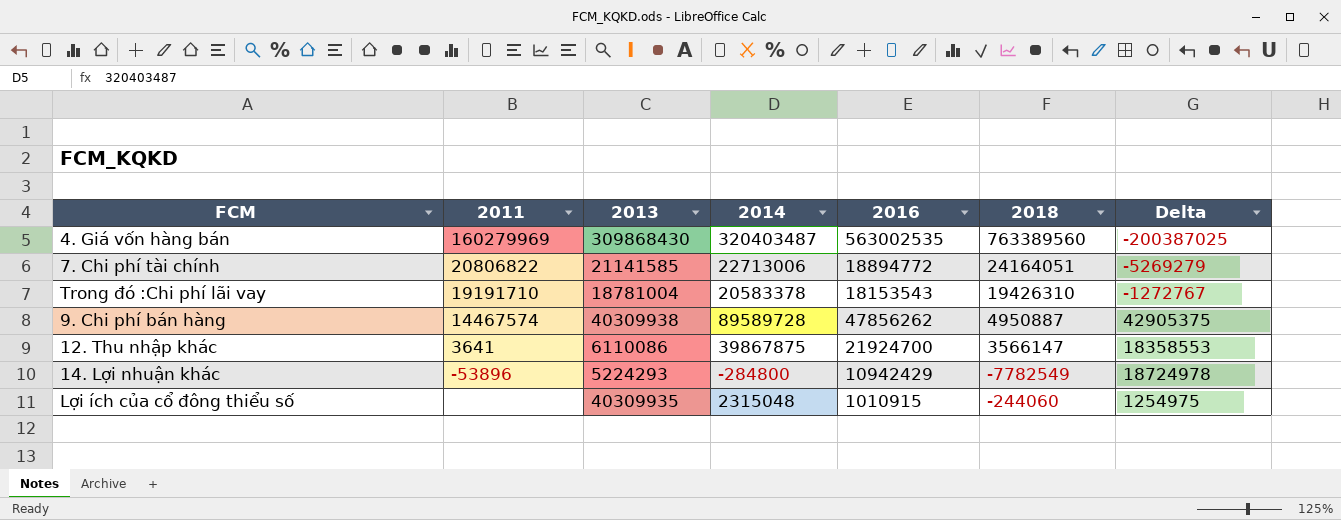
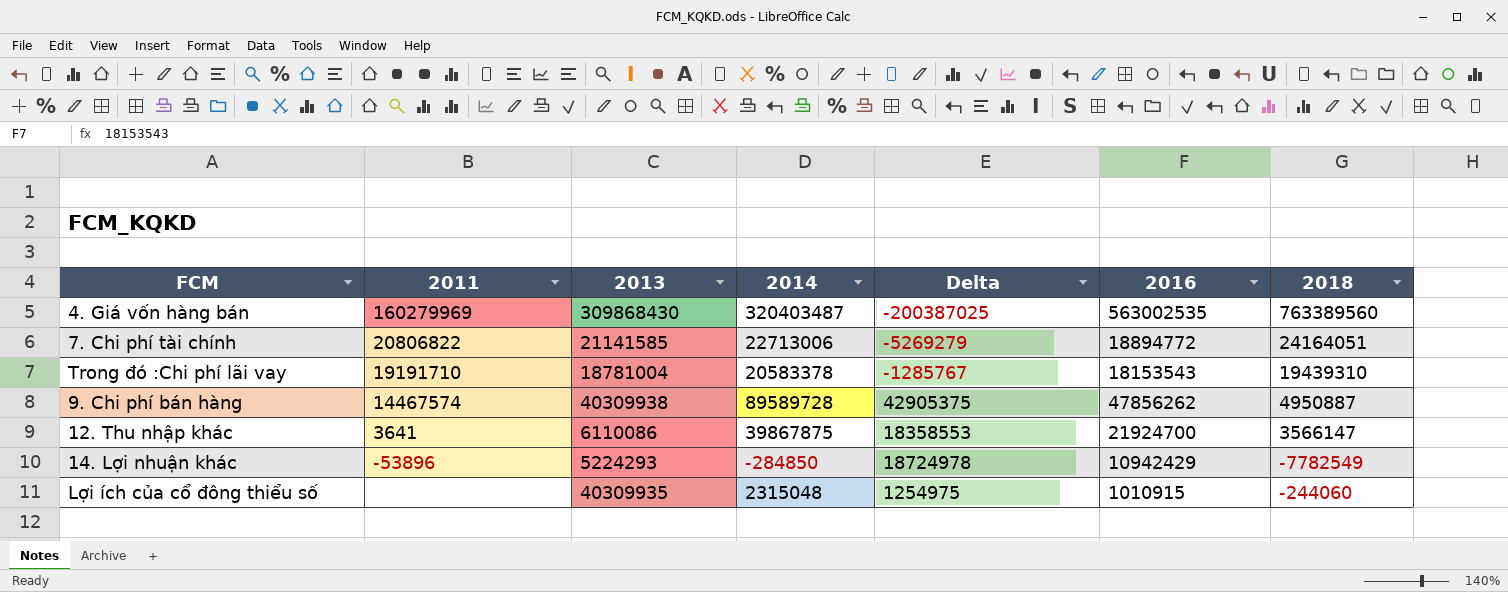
column Delta | position: 7 -> 5
Trong đó :Chi phí lãi vay | Delta: -1272767 -> -1285767
Trong đó :Chi phí lãi vay | 2018: 19426310 -> 19439310
14. Lợi nhuận khác | 2014: -284800 -> -284850

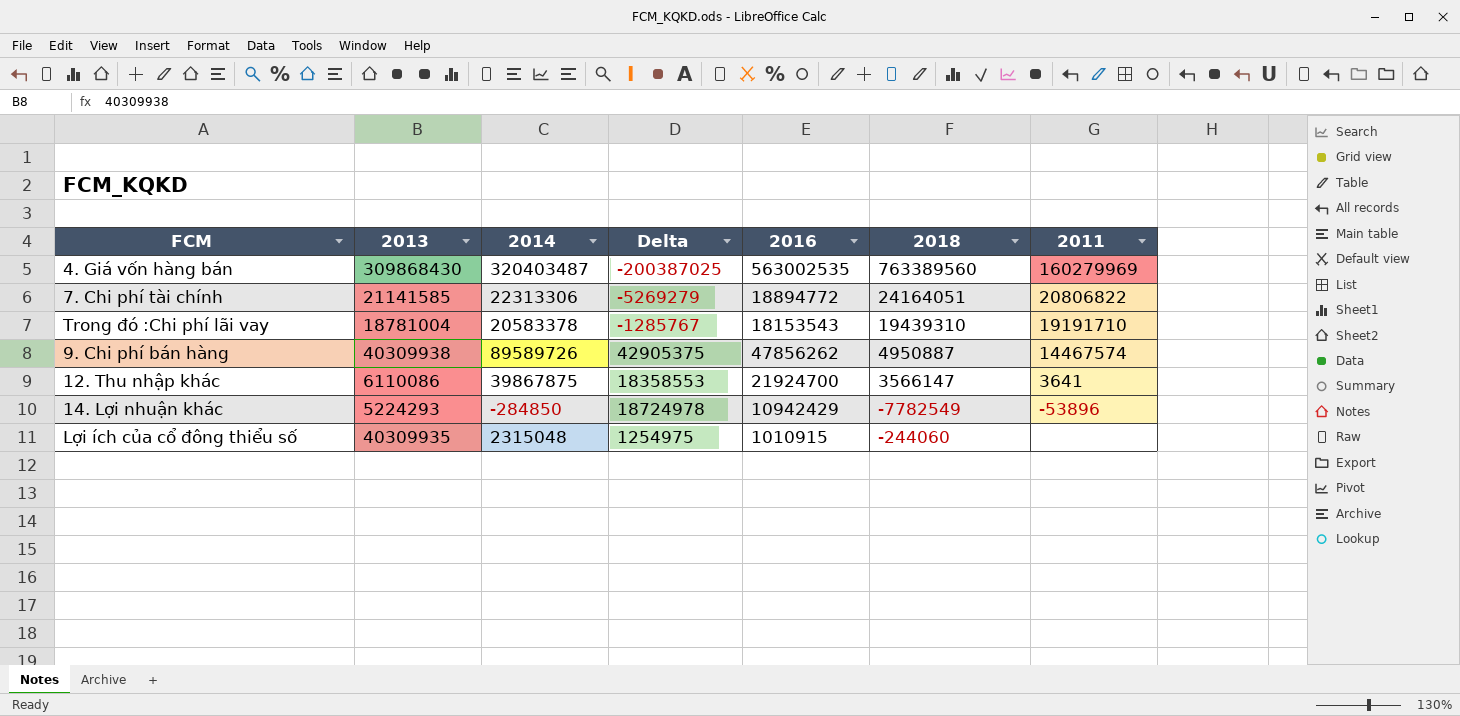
column 2011 | position: 2 -> 7
7. Chi phí tài chính | 2014: 22713006 -> 22313306
9. Chi phí bán hàng | 2014: 89589728 -> 89589726

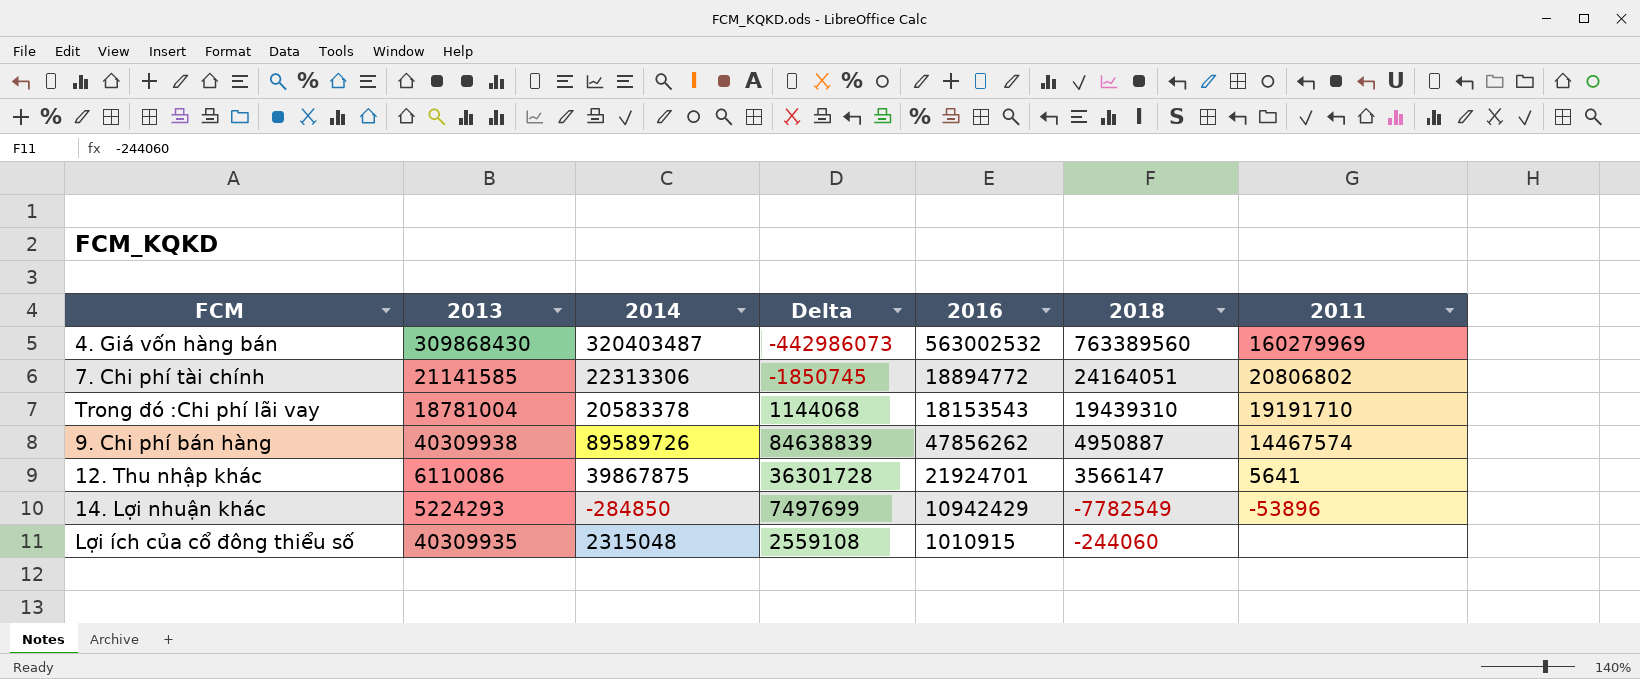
column Delta | formula: [2016] - [2018] -> [2014] - [2018]
4. Giá vốn hàng bán | 2016: 563002535 -> 563002532
7. Chi phí tài chính | 2011: 20806822 -> 20806802
12. Thu nhập khác | 2016: 21924700 -> 21924701
12. Thu nhập khác | 2011: 3641 -> 5641

